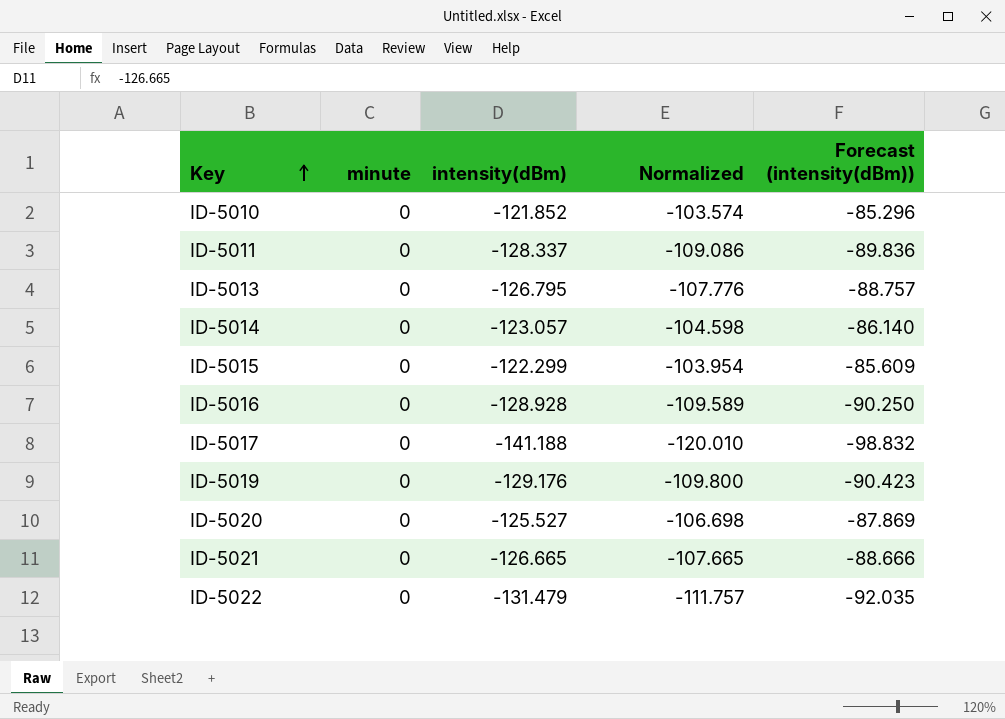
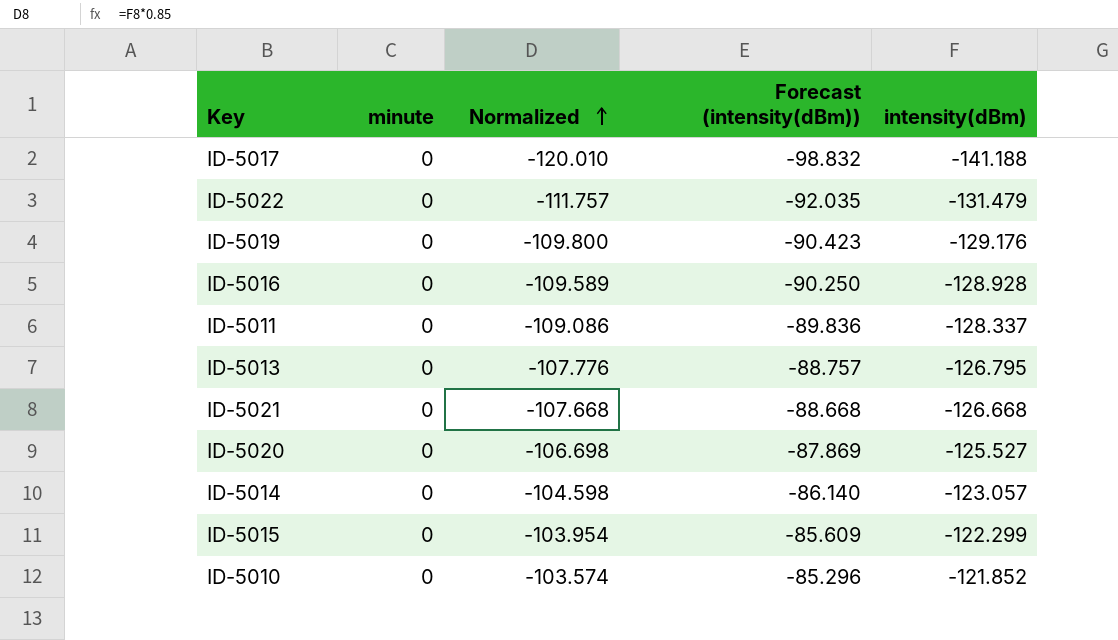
row order: Key ascending -> Normalized ascending
column intensity(dBm) | position: 3 -> 5
ID-5021 | Normalized: -107.665 -> -107.668
ID-5021 | Forecast (intensity(dBm)): -88.666 -> -88.668
ID-5021 | intensity(dBm): -126.665 -> -126.668

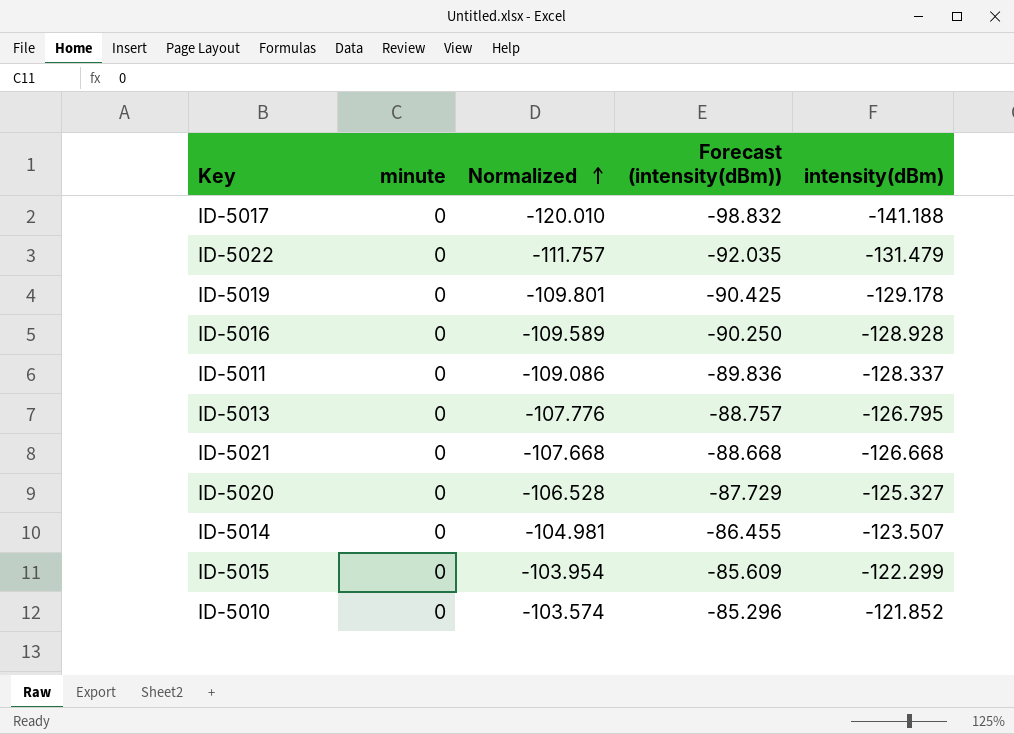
ID-5019 | Normalized: -109.800 -> -109.801
ID-5019 | Forecast (intensity(dBm)): -90.423 -> -90.425
ID-5019 | intensity(dBm): -129.176 -> -129.178
ID-5020 | Normalized: -106.698 -> -106.528
ID-5020 | Forecast (intensity(dBm)): -87.869 -> -87.729
ID-5020 | intensity(dBm): -125.527 -> -125.327
ID-5014 | Normalized: -104.598 -> -104.981
ID-5014 | Forecast (intensity(dBm)): -86.140 -> -86.455
ID-5014 | intensity(dBm): -123.057 -> -123.507

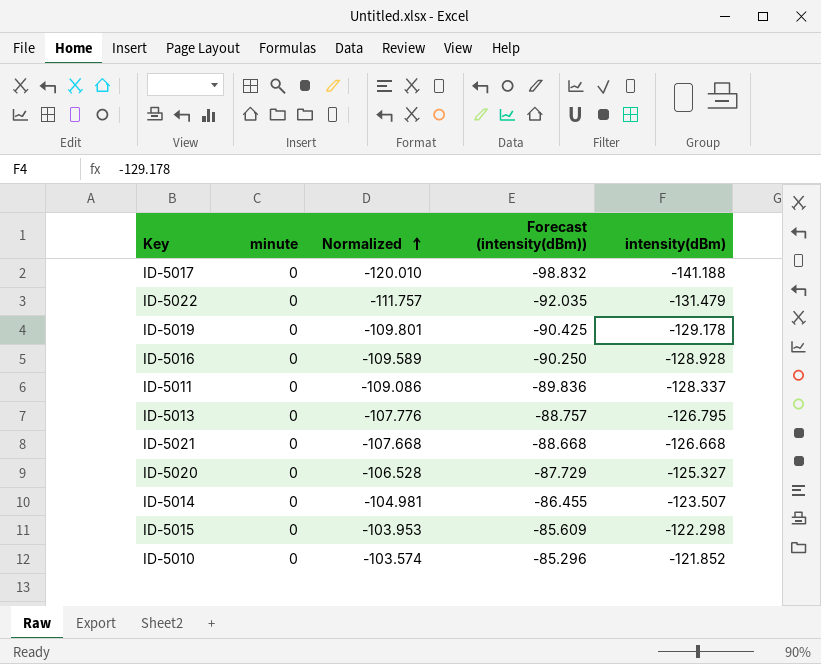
ID-5015 | Normalized: -103.954 -> -103.953
ID-5015 | intensity(dBm): -122.299 -> -122.298

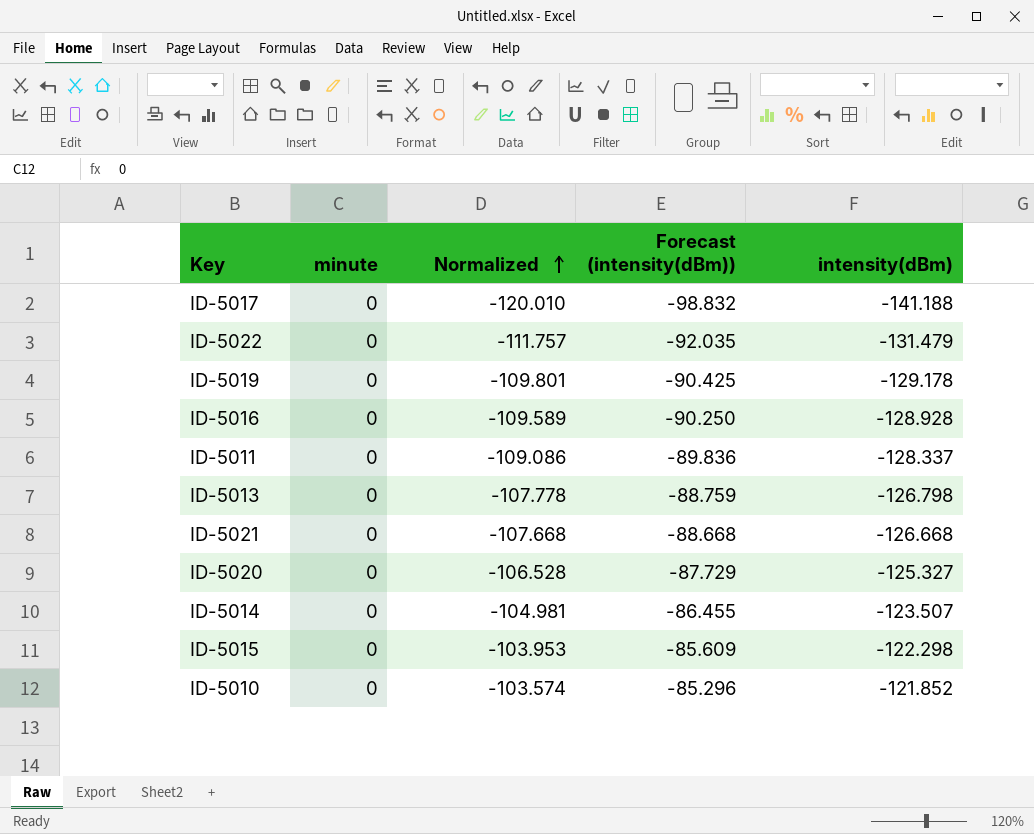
ID-5013 | Normalized: -107.776 -> -107.778
ID-5013 | Forecast (intensity(dBm)): -88.757 -> -88.759
ID-5013 | intensity(dBm): -126.795 -> -126.798

